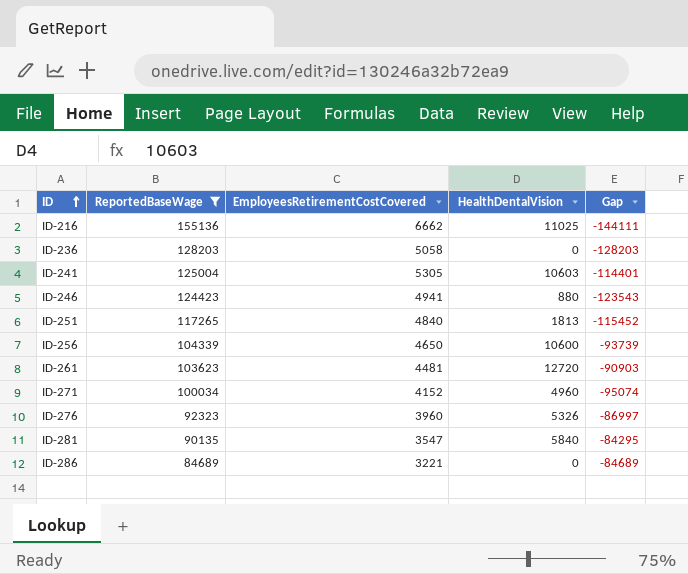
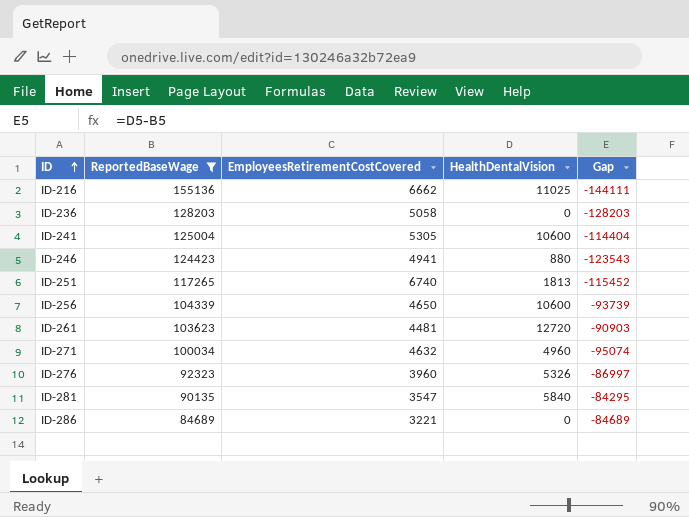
ID-241 | HealthDentalVision: 10603 -> 10600
ID-241 | Gap: -114401 -> -114404
ID-251 | EmployeesRetirementCostCovered: 4840 -> 6740
ID-271 | EmployeesRetirementCostCovered: 4152 -> 4632

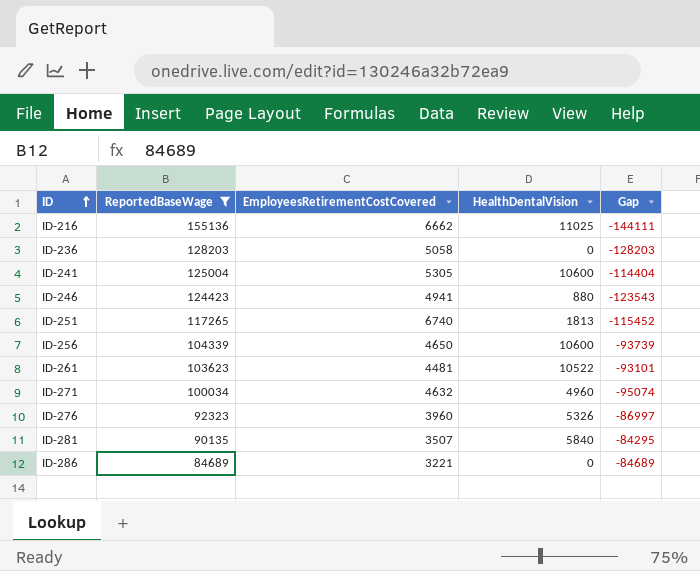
ID-261 | HealthDentalVision: 12720 -> 10522
ID-261 | Gap: -90903 -> -93101
ID-281 | EmployeesRetirementCostCovered: 3547 -> 3507

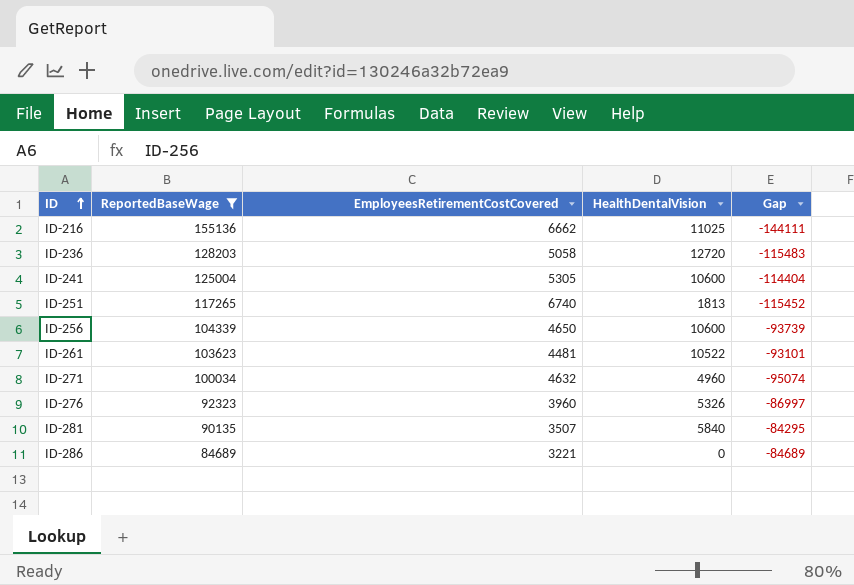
row ID-246: 124423 | 4941 | 880 | -123543 -> none
ID-236 | HealthDentalVision: 0 -> 12720
ID-236 | Gap: -128203 -> -115483

